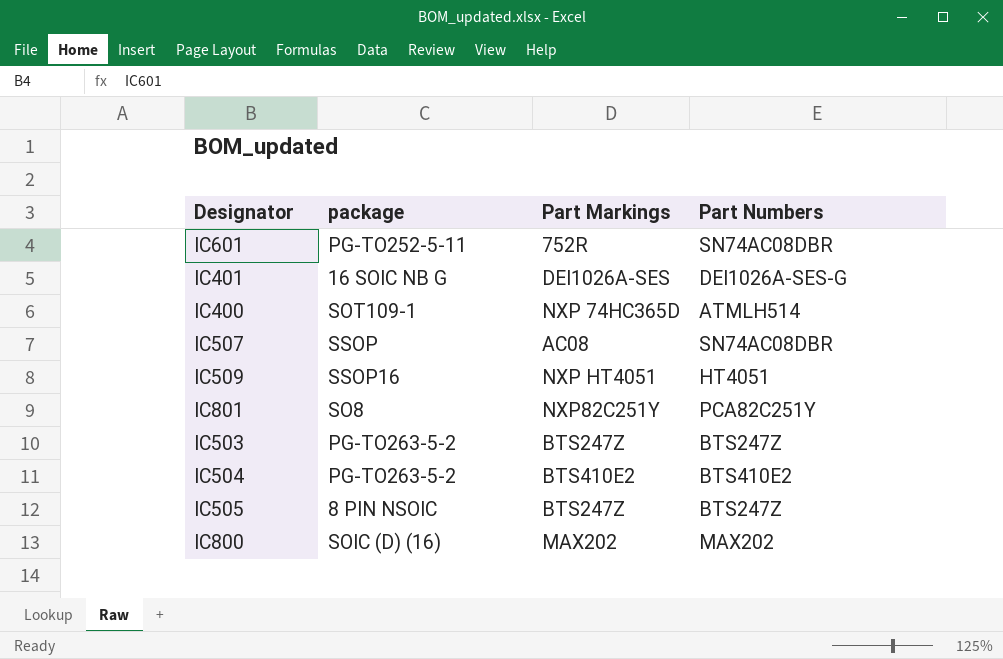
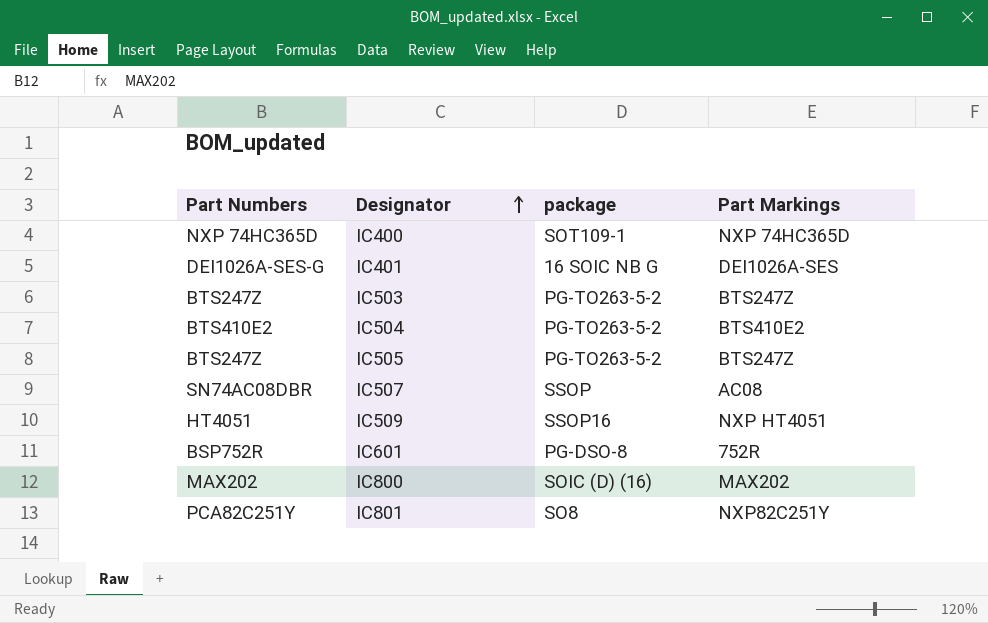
row order: none -> Designator ascending
column Part Numbers | position: 4 -> 1
IC400 | Part Numbers: ATMLH514 -> NXP 74HC365D
IC505 | package: 8 PIN NSOIC -> PG-TO263-5-2
IC601 | Part Numbers: SN74AC08DBR -> BSP752R
IC601 | package: PG-TO252-5-11 -> PG-DSO-8

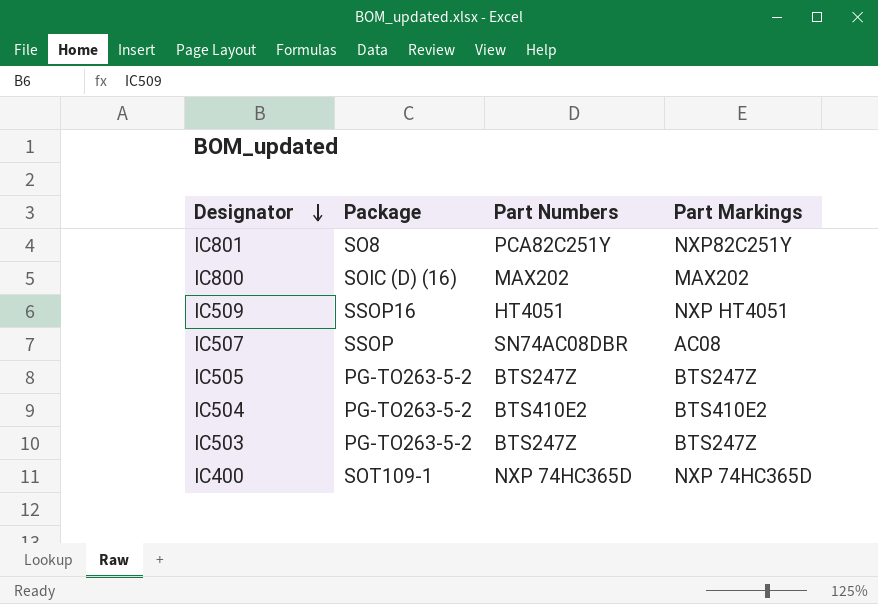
row order: Designator ascending -> Designator descending
column name: package -> Package
column Part Numbers | position: 1 -> 3
row IC401: DEI1026A-SES-G | 16 SOIC NB G | DEI1026A-SES -> none
row IC601: BSP752R | PG-DSO-8 | 752R -> none

